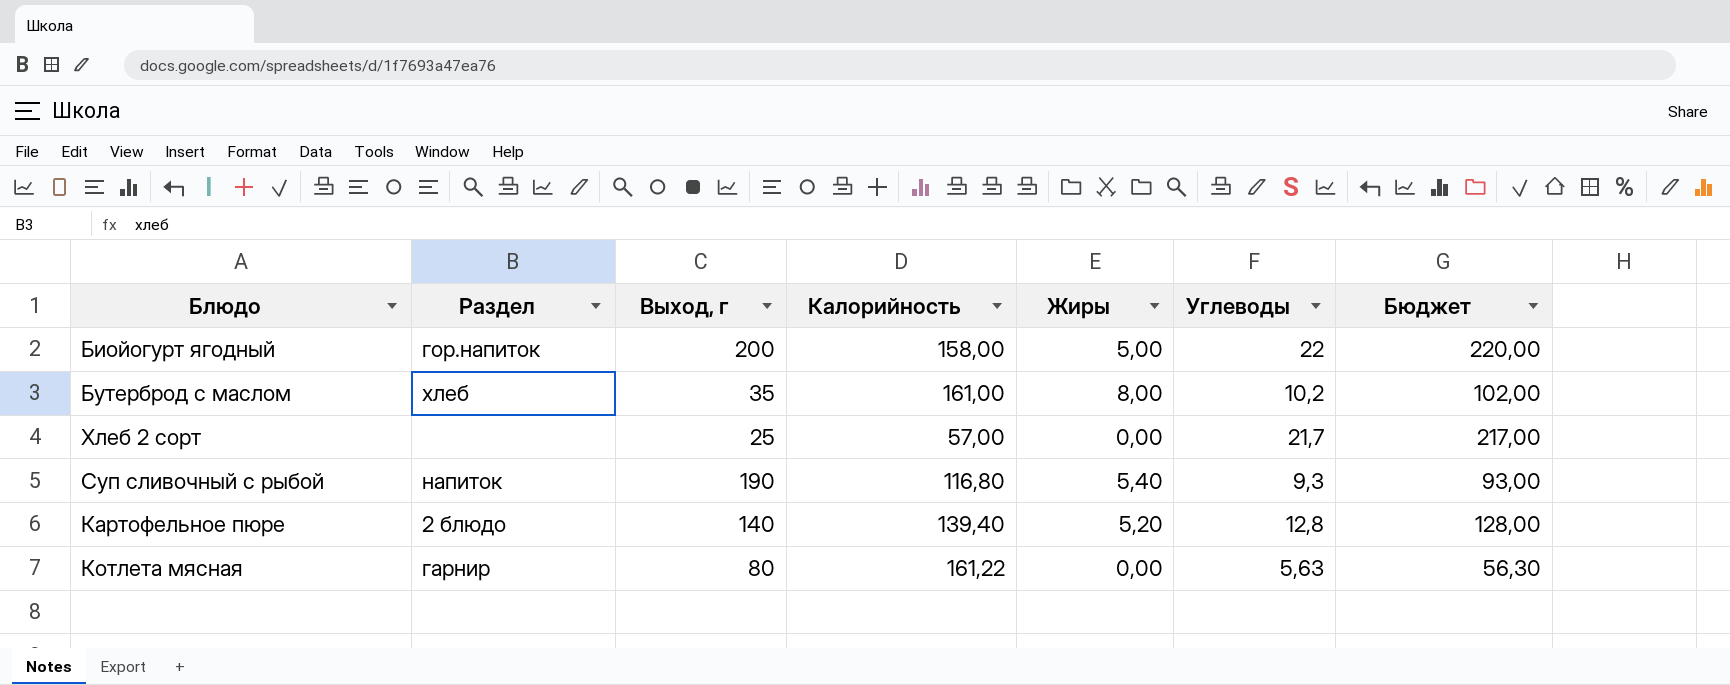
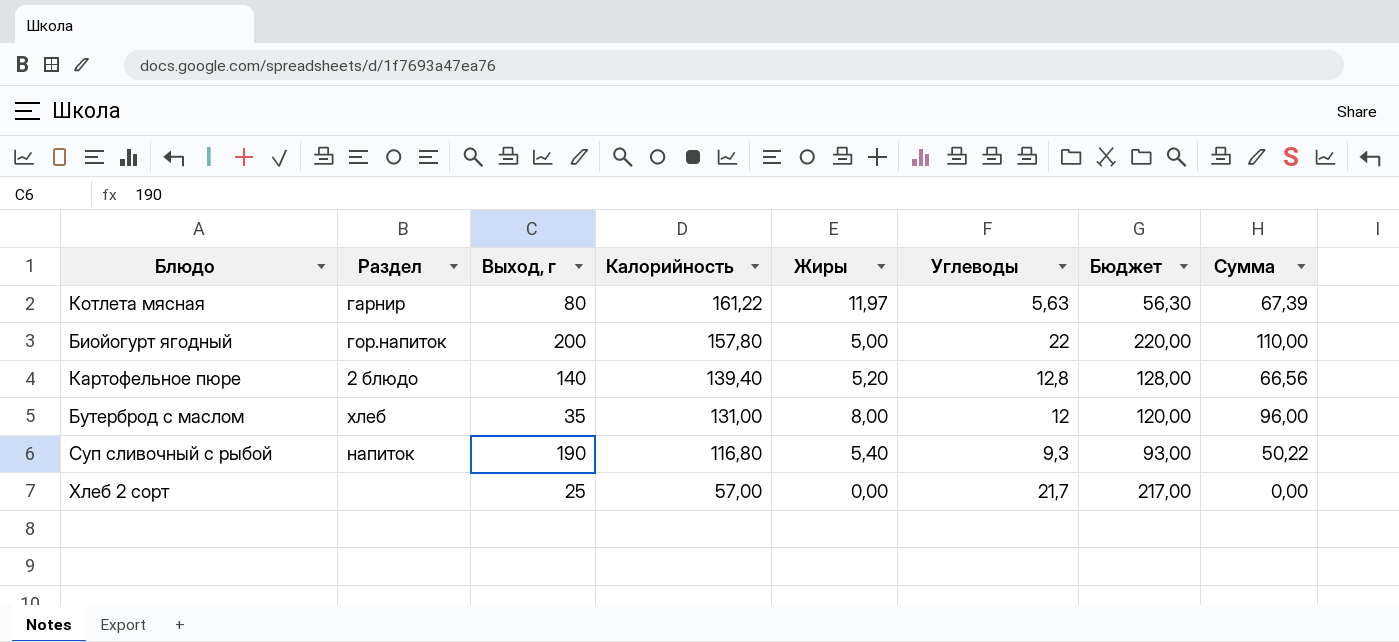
row order: none -> Калорийность descending
column Сумма | formula: none -> [Жиры] * [Углеводы]
Котлета мясная | Жиры: 0,00 -> 11,97
Биойогурт ягодный | Калорийность: 158,00 -> 157,80
Бутерброд с маслом | Калорийность: 161,00 -> 131,00
Бутерброд с маслом | Углеводы: 10,2 -> 12
Бутерброд с маслом | Бюджет: 102,00 -> 120,00

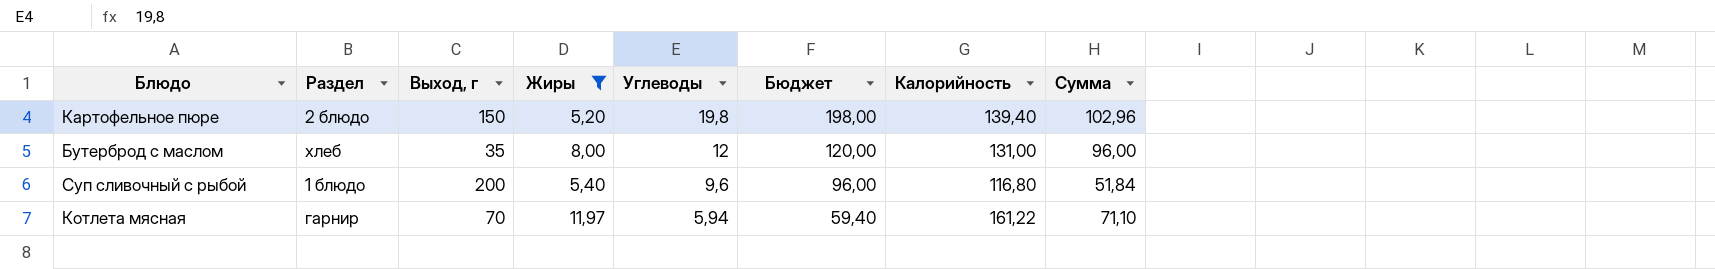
filter: none -> Жиры >= 5,20
row order: Калорийность descending -> Углеводы descending
column Калорийность | position: 4 -> 7
Картофельное пюре | Выход, г: 140 -> 150
Картофельное пюре | Углеводы: 12,8 -> 19,8
Картофельное пюре | Бюджет: 128,00 -> 198,00
Картофельное пюре | Сумма: 66,56 -> 102,96
Суп сливочный с рыбой | Раздел: напиток -> 1 блюдо
Суп сливочный с рыбой | Выход, г: 190 -> 200
Суп сливочный с рыбой | Углеводы: 9,3 -> 9,6
Суп сливочный с рыбой | Бюджет: 93,00 -> 96,00
Суп сливочный с рыбой | Сумма: 50,22 -> 51,84
Котлета мясная | Выход, г: 80 -> 70
Котлета мясная | Углеводы: 5,63 -> 5,94
Котлета мясная | Бюджет: 56,30 -> 59,40
Котлета мясная | Сумма: 67,39 -> 71,10

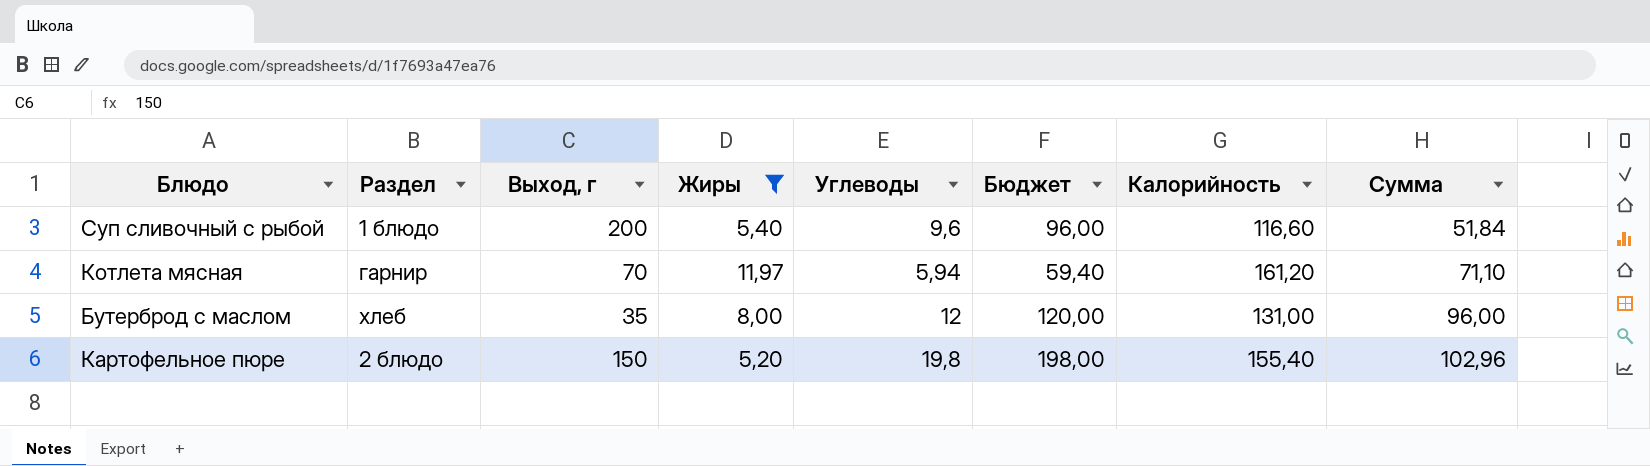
row order: Углеводы descending -> Сумма ascending
Суп сливочный с рыбой | Калорийность: 116,80 -> 116,60
Котлета мясная | Калорийность: 161,22 -> 161,20
Картофельное пюре | Калорийность: 139,40 -> 155,40

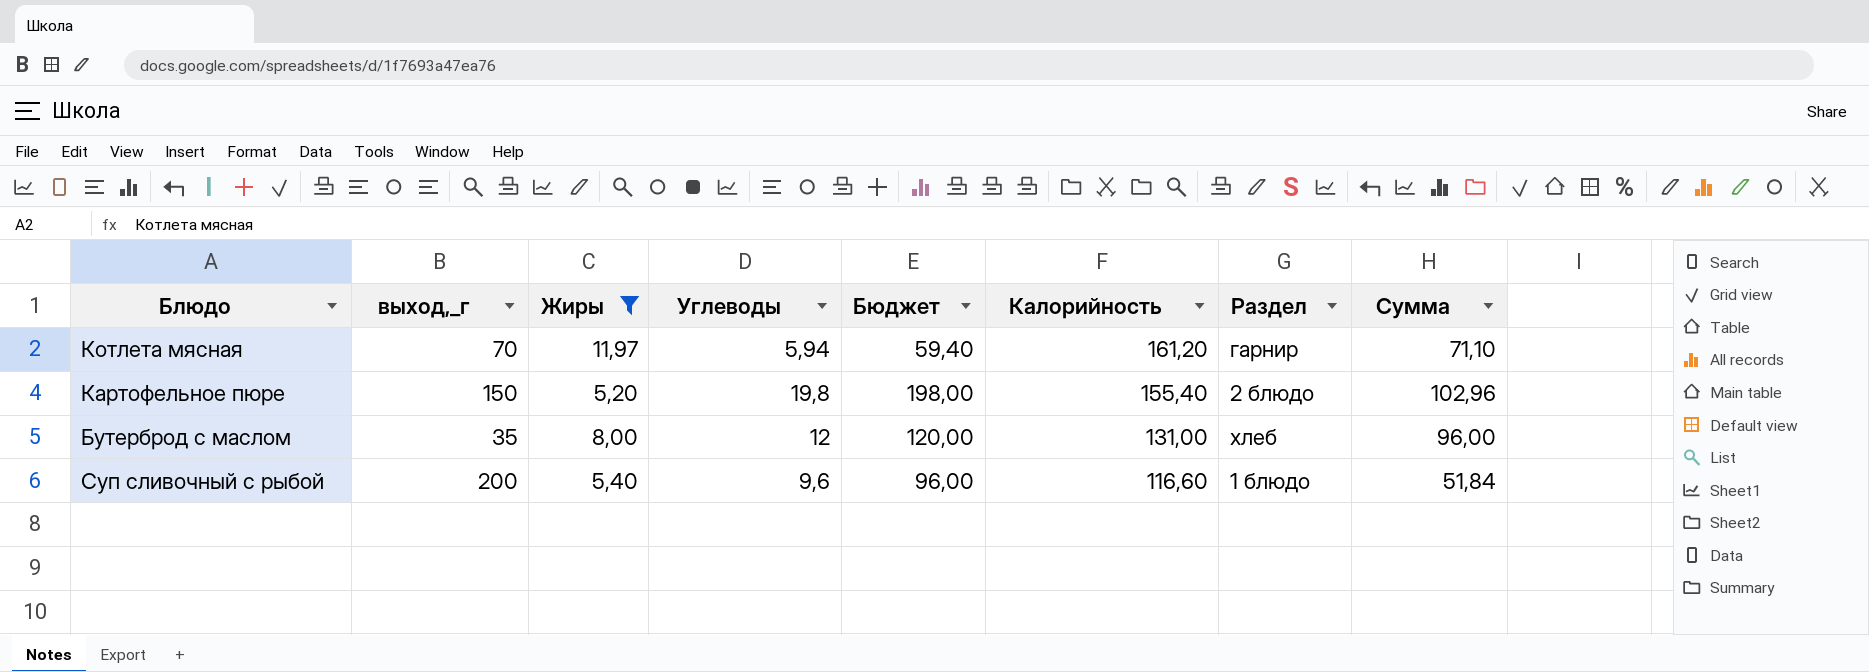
row order: Сумма ascending -> Калорийность descending
column name: Выход, г -> выход,_г
column Раздел | position: 2 -> 7

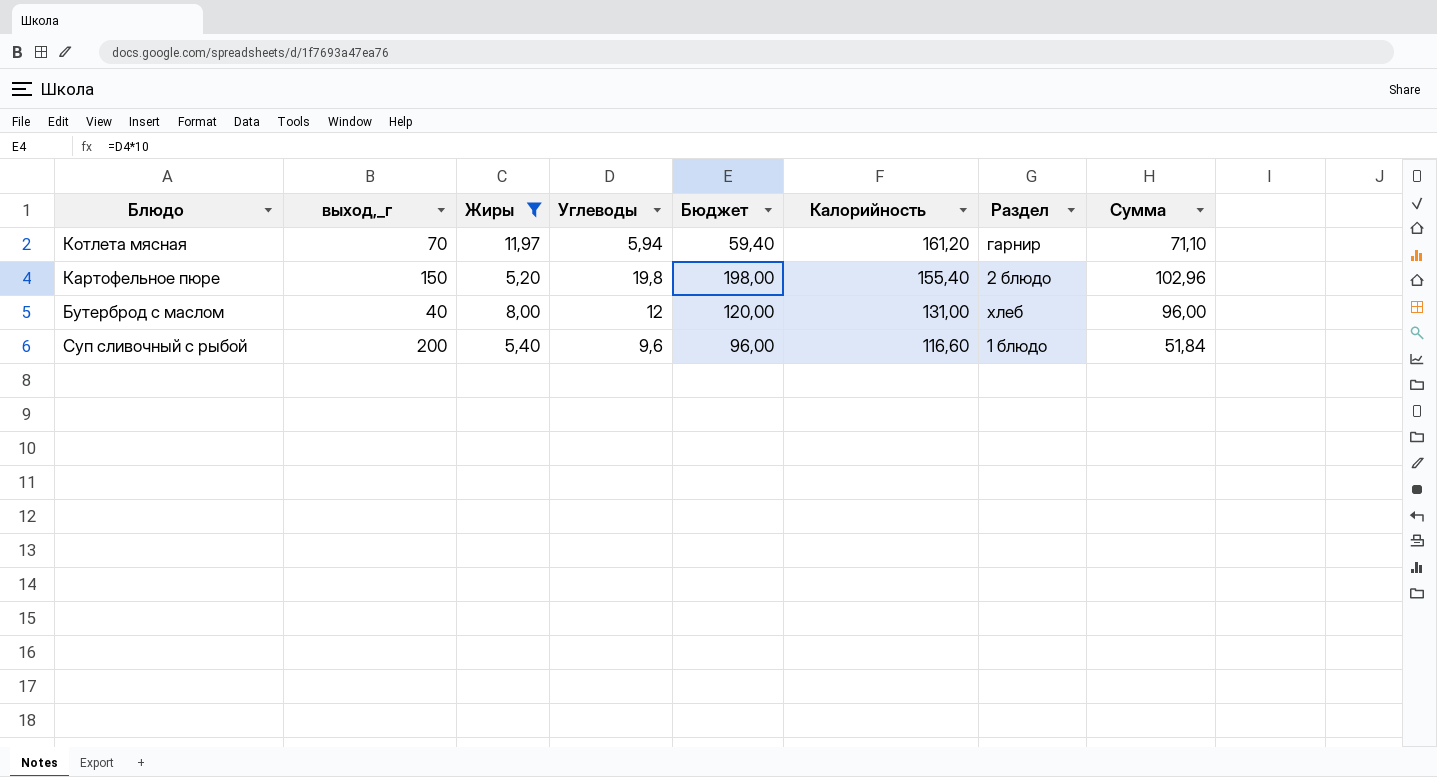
Бутерброд с маслом | выход,_г: 35 -> 40

